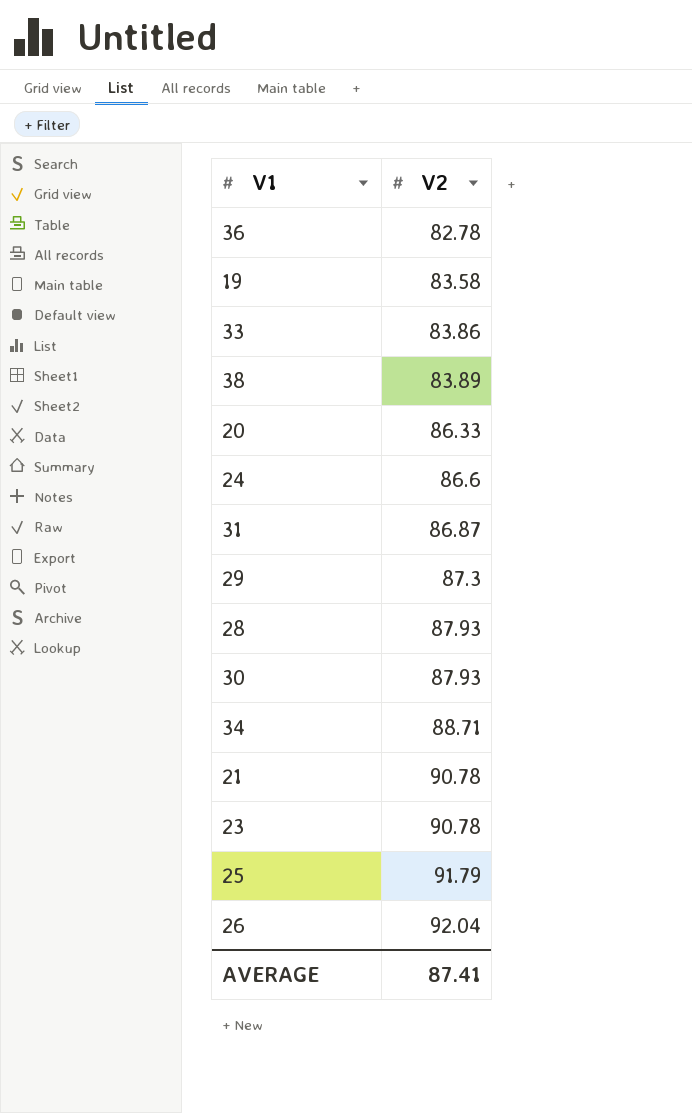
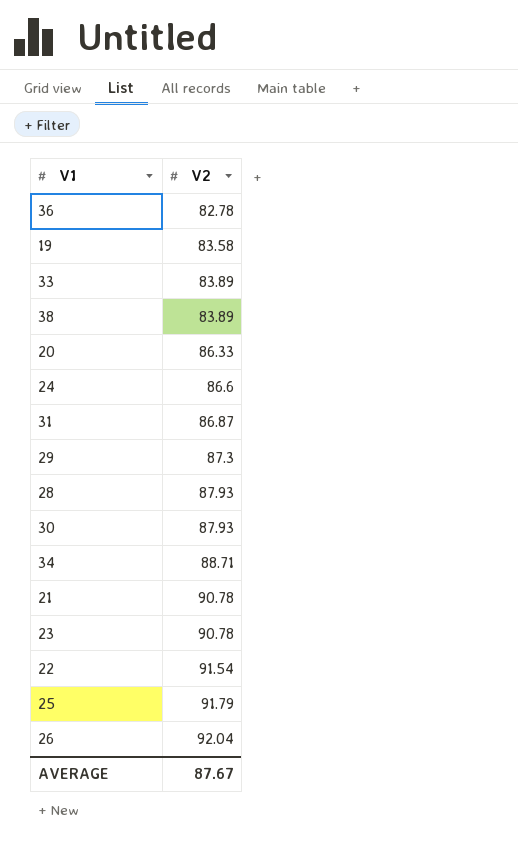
33 | V2: 83.86 -> 83.89
row 22: none -> 91.54
AVERAGE | V2: 87.41 -> 87.67

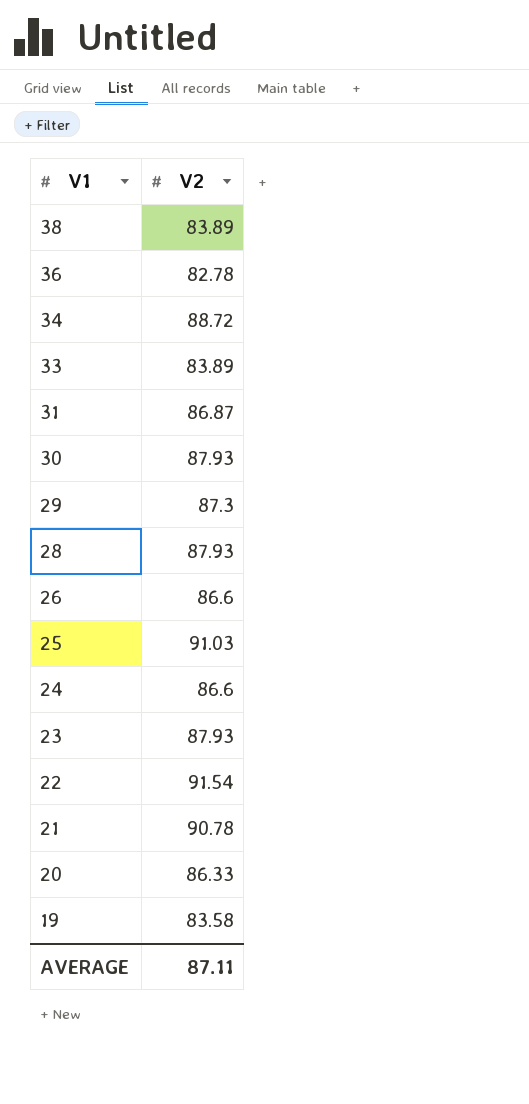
row order: V2 ascending -> V1 descending
34 | V2: 88.71 -> 88.72
26 | V2: 92.04 -> 86.6
25 | V2: 91.79 -> 91.03
23 | V2: 90.78 -> 87.93
AVERAGE | V2: 87.67 -> 87.11

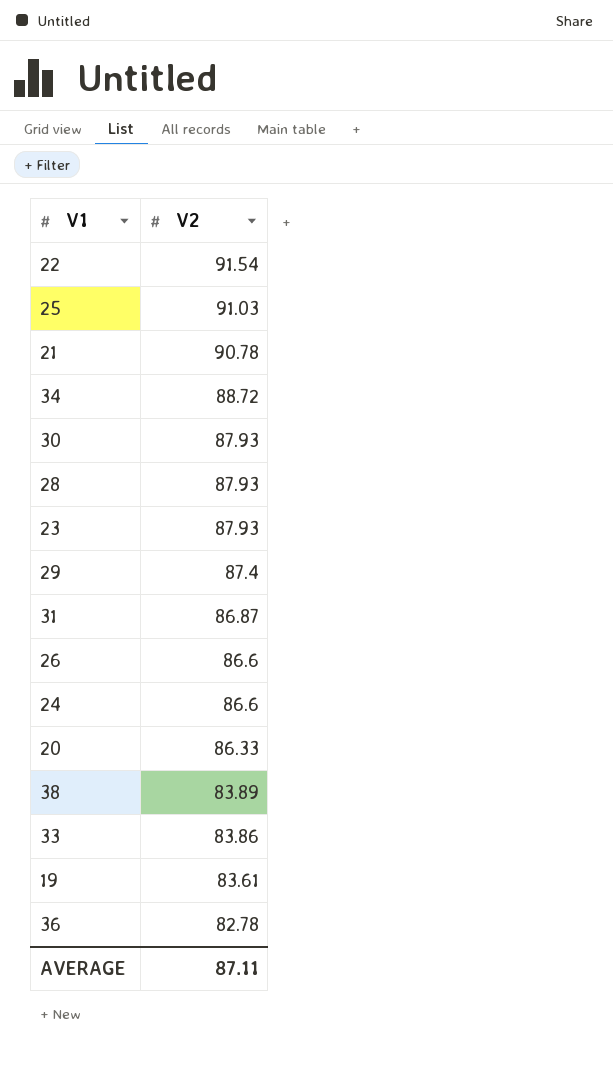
row order: V1 descending -> V2 descending
29 | V2: 87.3 -> 87.4
33 | V2: 83.89 -> 83.86
19 | V2: 83.58 -> 83.61

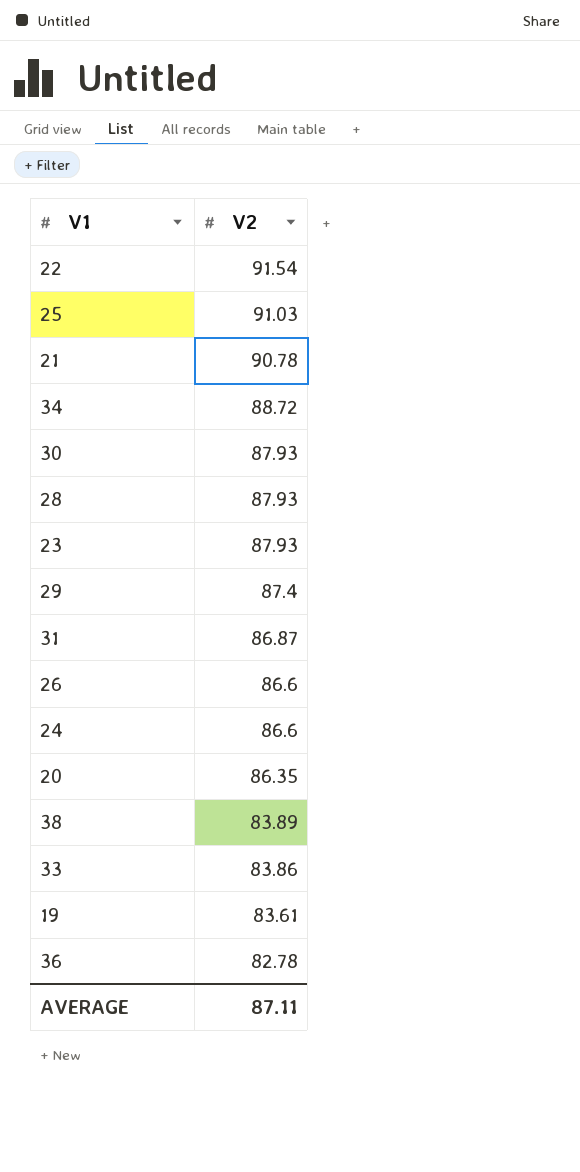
20 | V2: 86.33 -> 86.35

